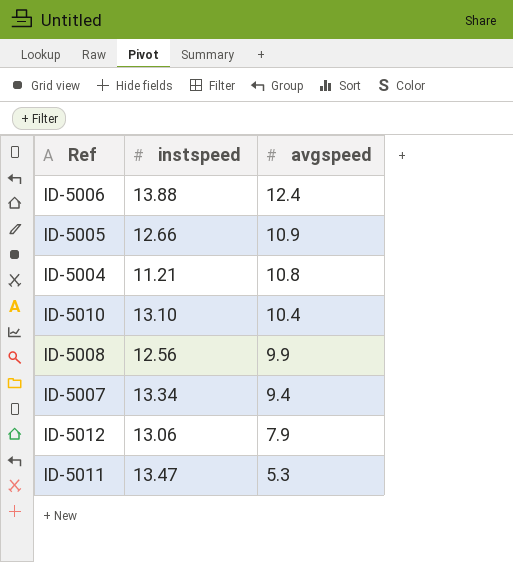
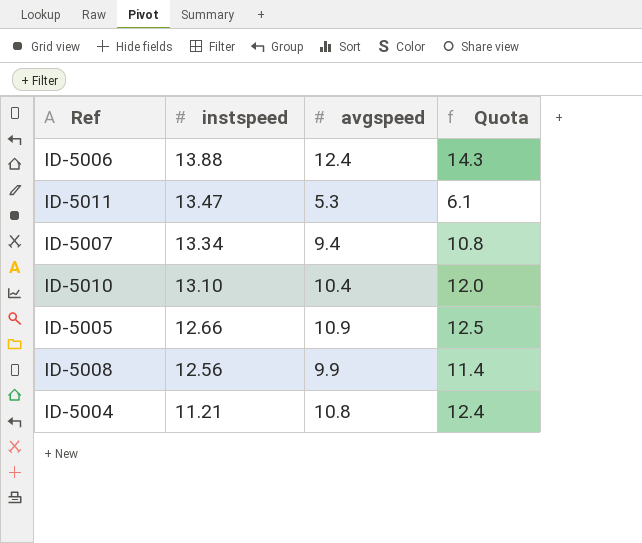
row order: avgspeed descending -> instspeed descending
column Quota | formula: none -> [avgspeed] * 1.15
row ID-5012: 13.06 | 7.9 -> none

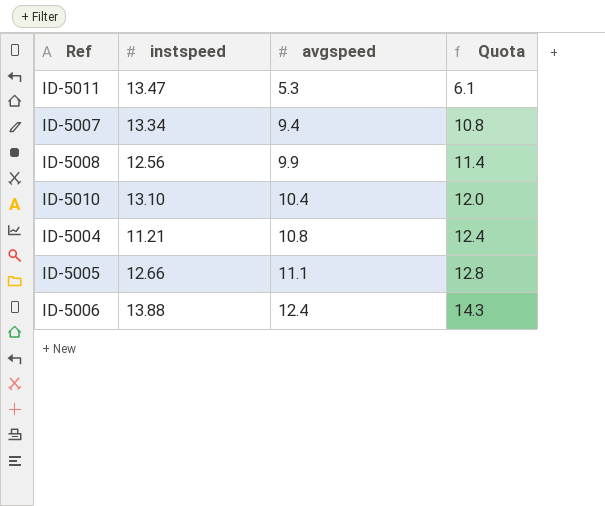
row order: instspeed descending -> avgspeed ascending
ID-5005 | avgspeed: 10.9 -> 11.1
ID-5005 | Quota: 12.5 -> 12.8

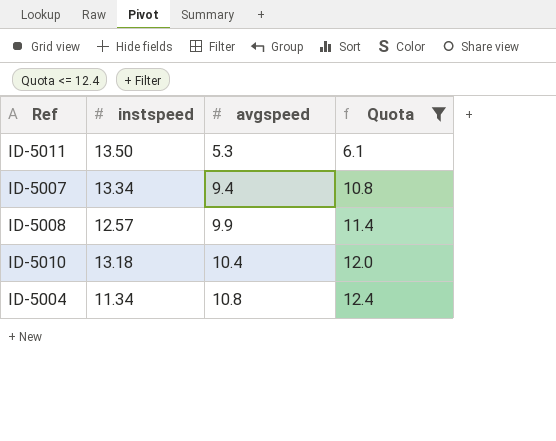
filter: none -> Quota <= 12.4
ID-5011 | instspeed: 13.47 -> 13.50
ID-5008 | instspeed: 12.56 -> 12.57
ID-5010 | instspeed: 13.10 -> 13.18
ID-5004 | instspeed: 11.21 -> 11.34

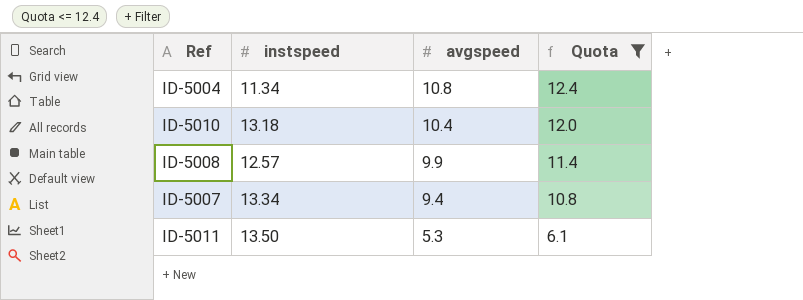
row order: avgspeed ascending -> avgspeed descending

